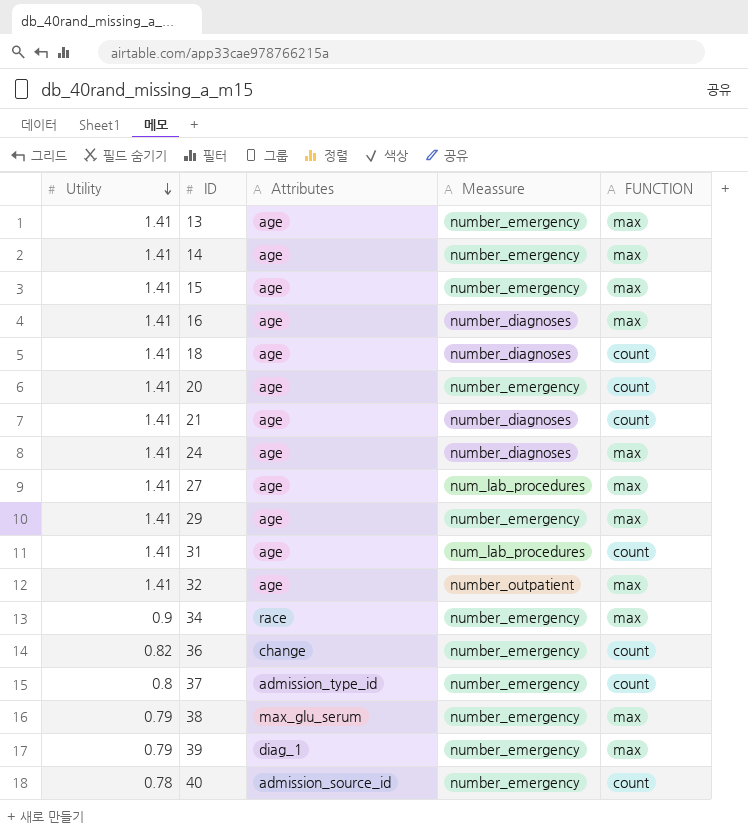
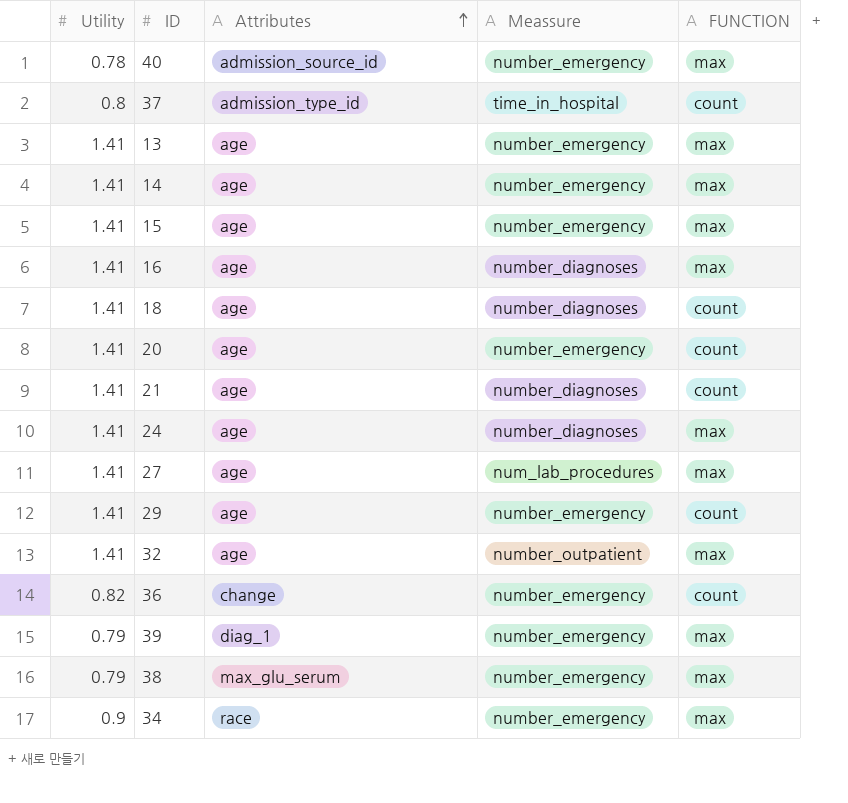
row order: Utility descending -> Attributes ascending
row 31: 1.41 | age | num_lab_procedures | count -> none
40 | FUNCTION: count -> max
37 | Meassure: number_emergency -> time_in_hospital
29 | FUNCTION: max -> count

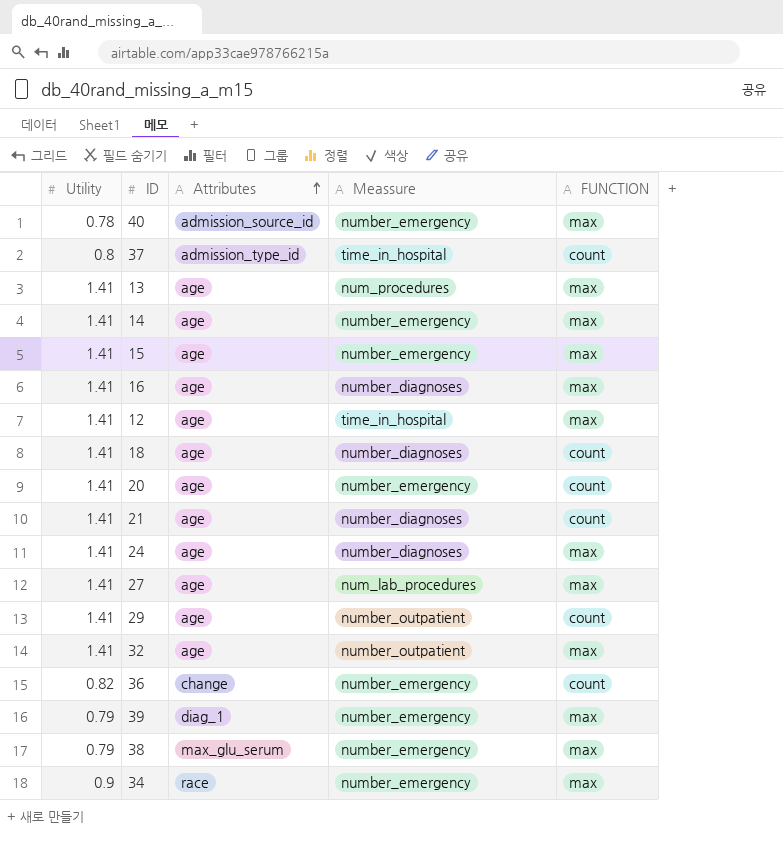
13 | Meassure: number_emergency -> num_procedures
row 12: none -> 1.41 | age | time_in_hospital | max
29 | Meassure: number_emergency -> number_outpatient

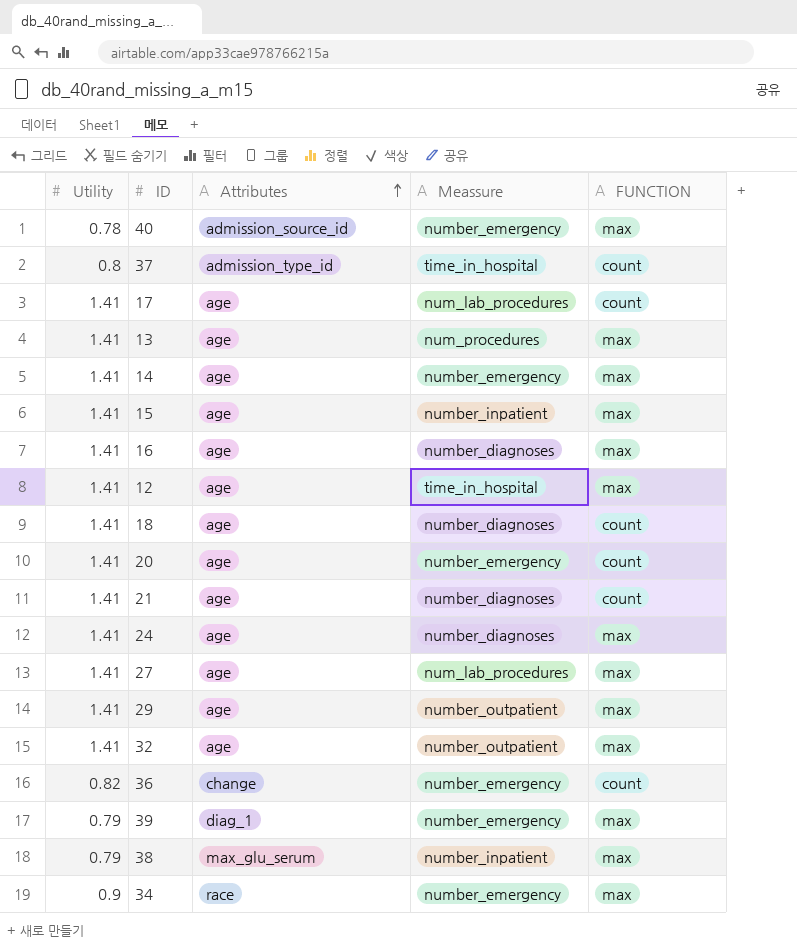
row 17: none -> 1.41 | age | num_lab_procedures | count
15 | Meassure: number_emergency -> number_inpatient
29 | FUNCTION: count -> max
38 | Meassure: number_emergency -> number_inpatient

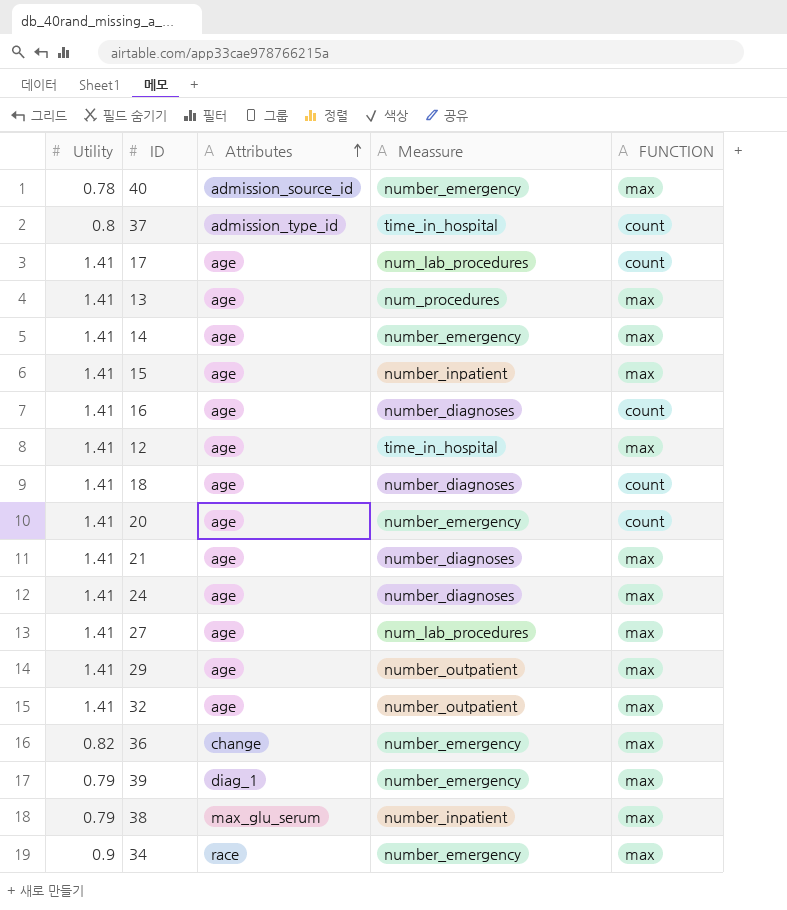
16 | FUNCTION: max -> count
21 | FUNCTION: count -> max
36 | FUNCTION: count -> max

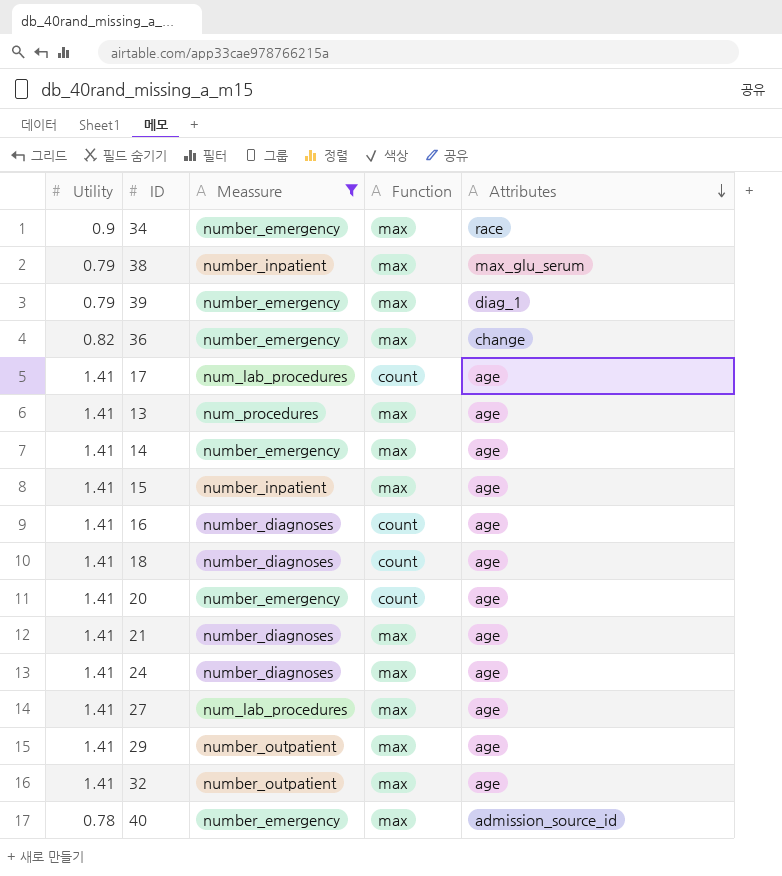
filter: none -> Meassure != time_in_hospital
row order: Attributes ascending -> Attributes descending
column name: FUNCTION -> Function
column Attributes | position: 3 -> 5

